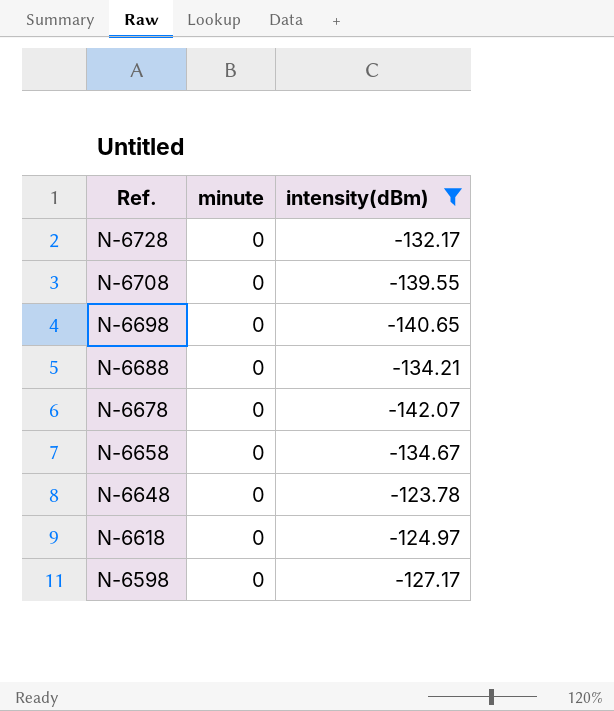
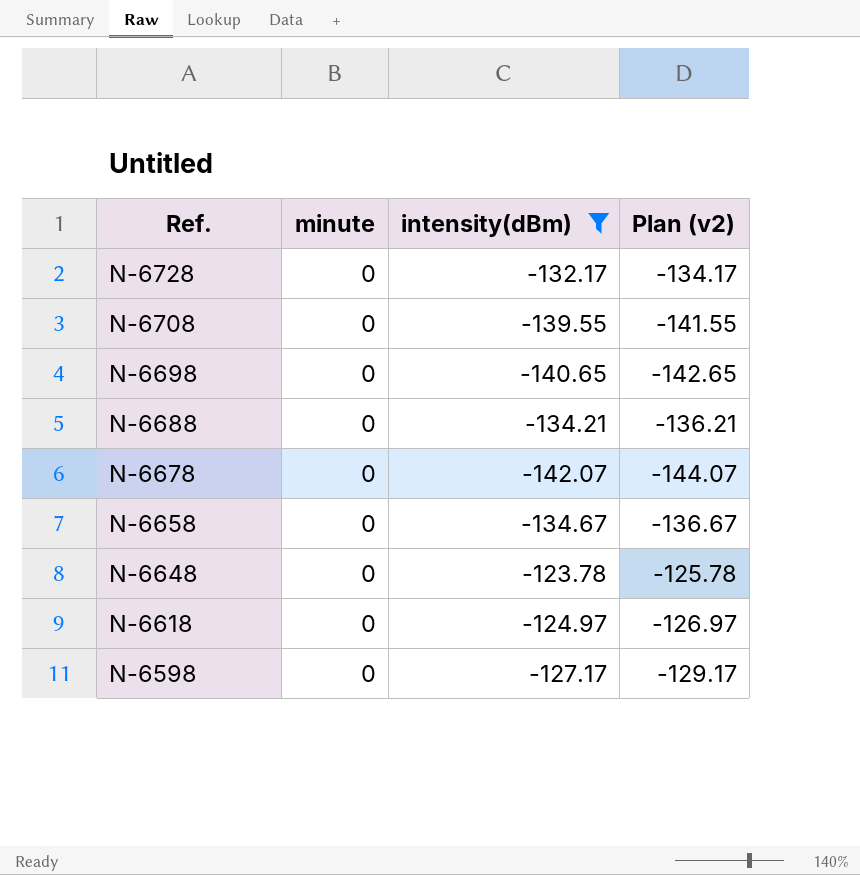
column Plan (v2) | formula: none -> [intensity(dBm)] - 2

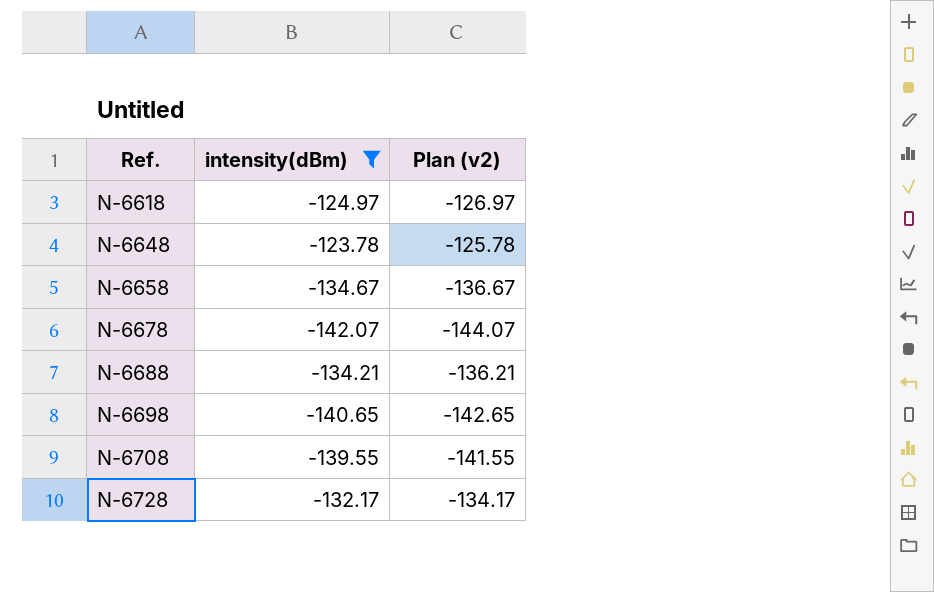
row order: Ref. descending -> Ref. ascending
column minute | position: 2 -> none
row N-6598: 0 | -127.17 | -129.17 -> none

